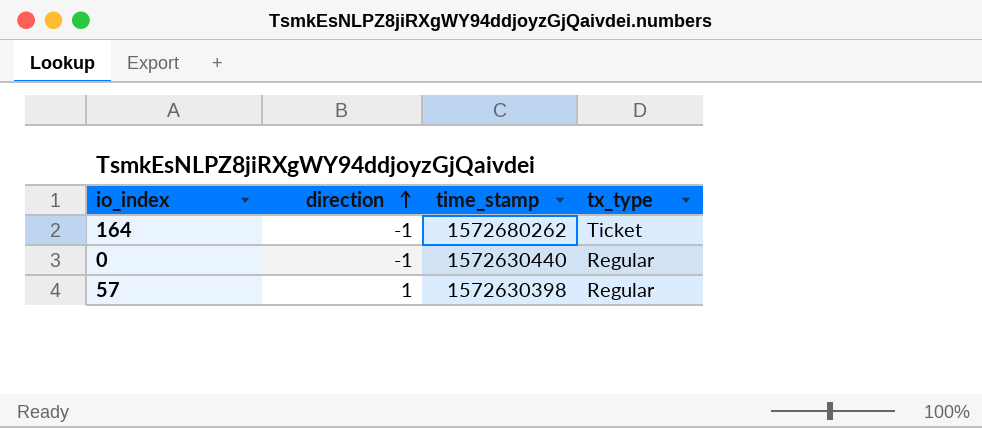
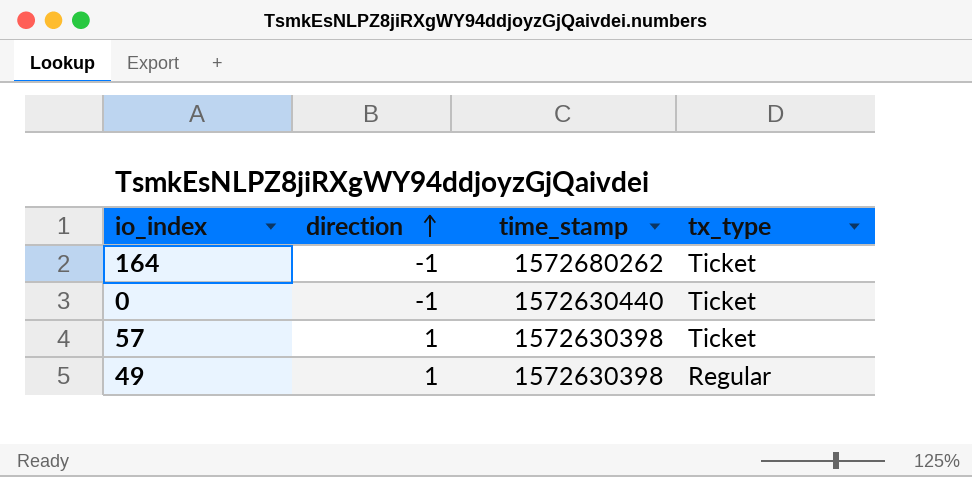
0 | tx_type: Regular -> Ticket
57 | tx_type: Regular -> Ticket
row 49: none -> 1 | 1572630398 | Regular

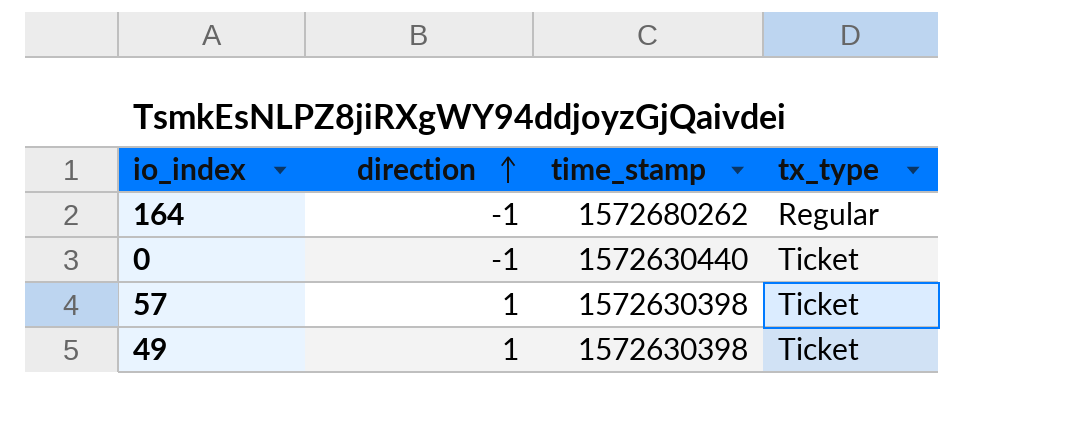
164 | tx_type: Ticket -> Regular
49 | tx_type: Regular -> Ticket

